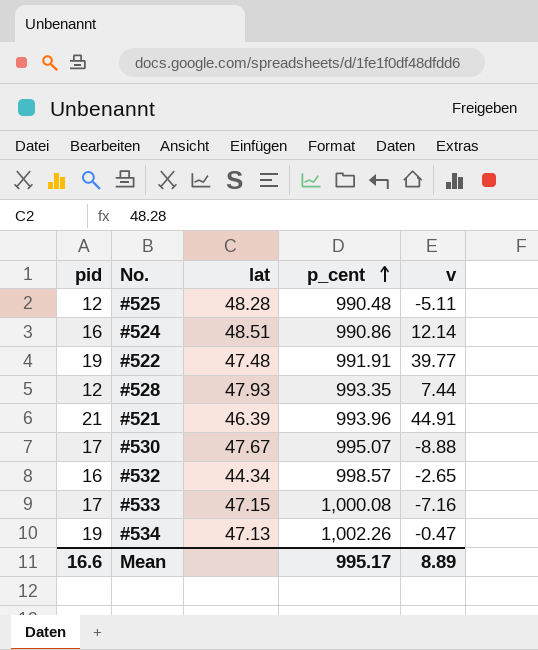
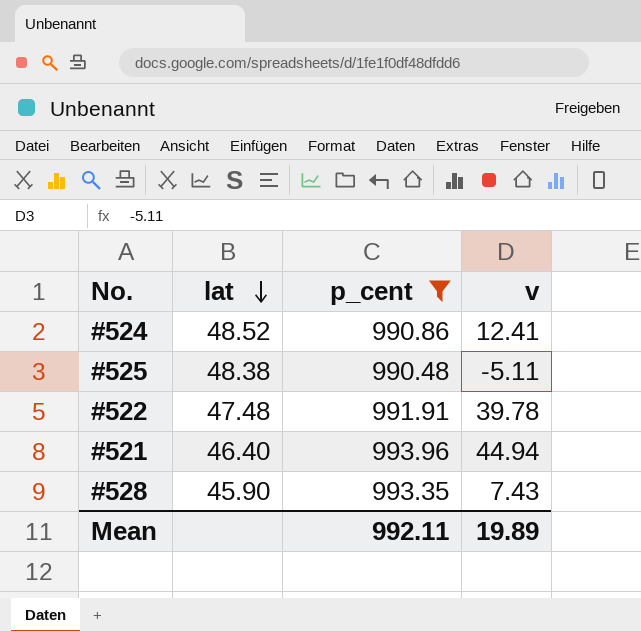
filter: none -> p_cent <= 993.96
row order: p_cent ascending -> lat descending
column pid | position: 1 -> none
#524 | lat: 48.51 -> 48.52
#524 | v: 12.14 -> 12.41
#525 | lat: 48.28 -> 48.38
#522 | v: 39.77 -> 39.78
#521 | lat: 46.39 -> 46.40
#521 | v: 44.91 -> 44.94
#528 | lat: 47.93 -> 45.90
#528 | v: 7.44 -> 7.43
Mean | p_cent: 995.17 -> 992.11
Mean | v: 8.89 -> 19.89

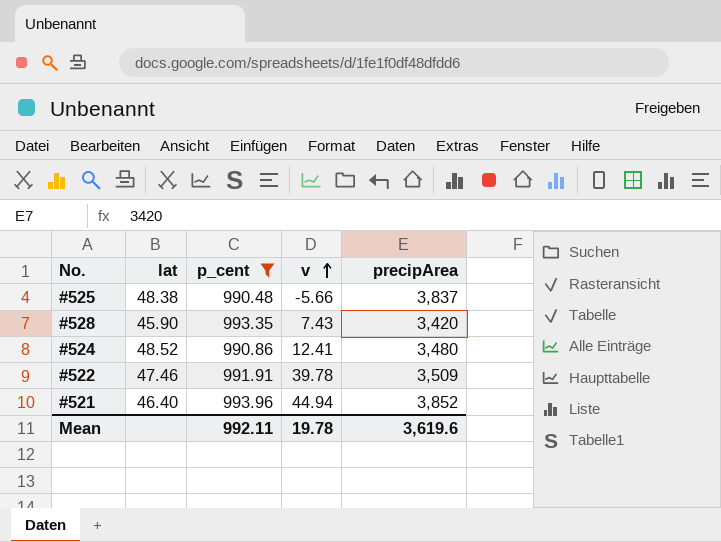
row order: lat descending -> v ascending
column precipArea | position: none -> 5
#525 | v: -5.11 -> -5.66
#522 | lat: 47.48 -> 47.46
Mean | v: 19.89 -> 19.78

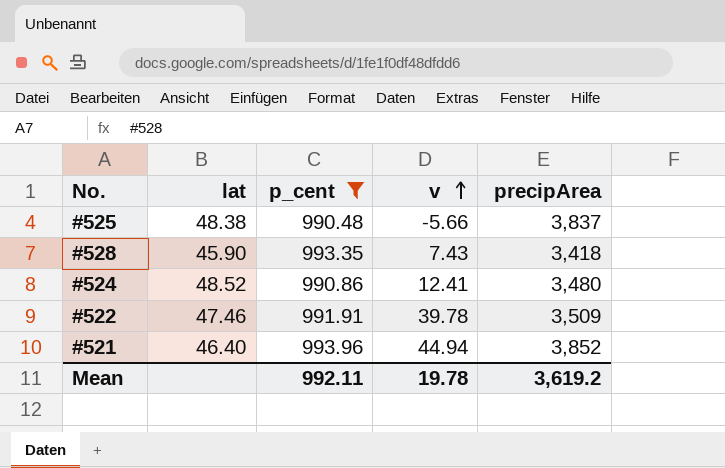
#528 | precipArea: 3,420 -> 3,418
Mean | precipArea: 3,619.6 -> 3,619.2

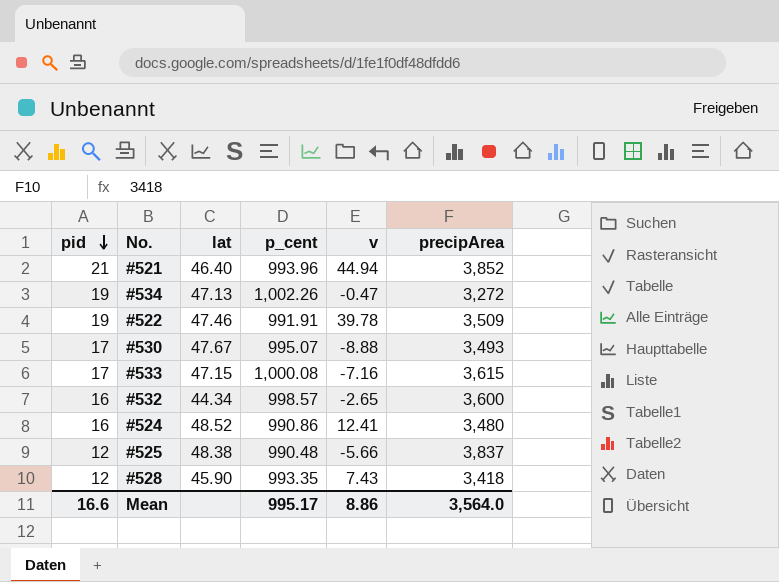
filter: p_cent <= 993.96 -> none
row order: v ascending -> pid descending
column pid | position: none -> 1
Mean | p_cent: 992.11 -> 995.17
Mean | v: 19.78 -> 8.86
Mean | precipArea: 3,619.2 -> 3,564.0

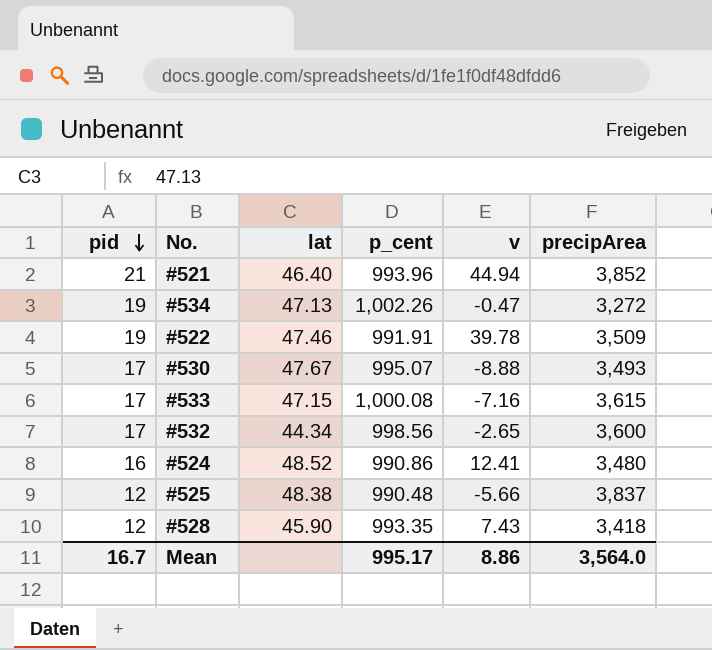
#532 | pid: 16 -> 17
#532 | p_cent: 998.57 -> 998.56
Mean | pid: 16.6 -> 16.7

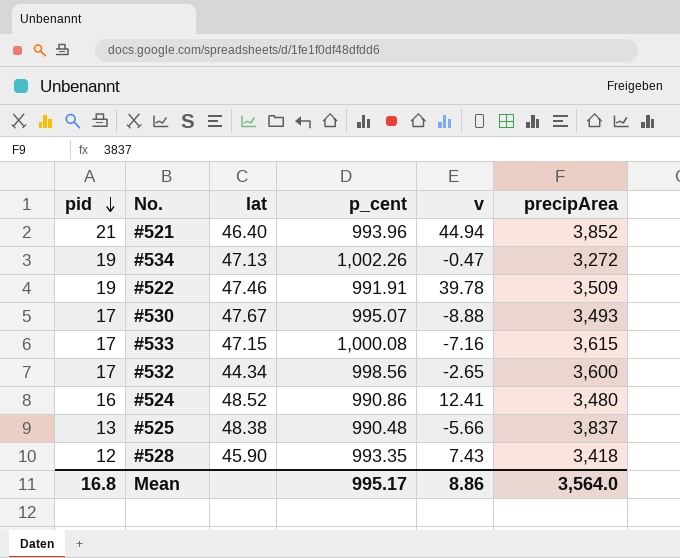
#525 | pid: 12 -> 13
Mean | pid: 16.7 -> 16.8

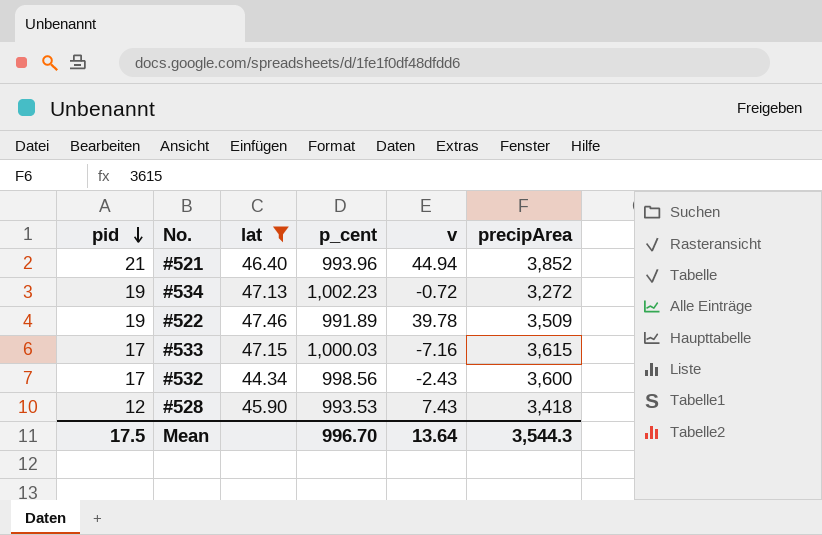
filter: none -> lat <= 47.46
#534 | p_cent: 1,002.26 -> 1,002.23
#534 | v: -0.47 -> -0.72
#522 | p_cent: 991.91 -> 991.89
#533 | p_cent: 1,000.08 -> 1,000.03
#532 | v: -2.65 -> -2.43
#528 | p_cent: 993.35 -> 993.53
Mean | pid: 16.8 -> 17.5
Mean | p_cent: 995.17 -> 996.70
Mean | v: 8.86 -> 13.64
Mean | precipArea: 3,564.0 -> 3,544.3

